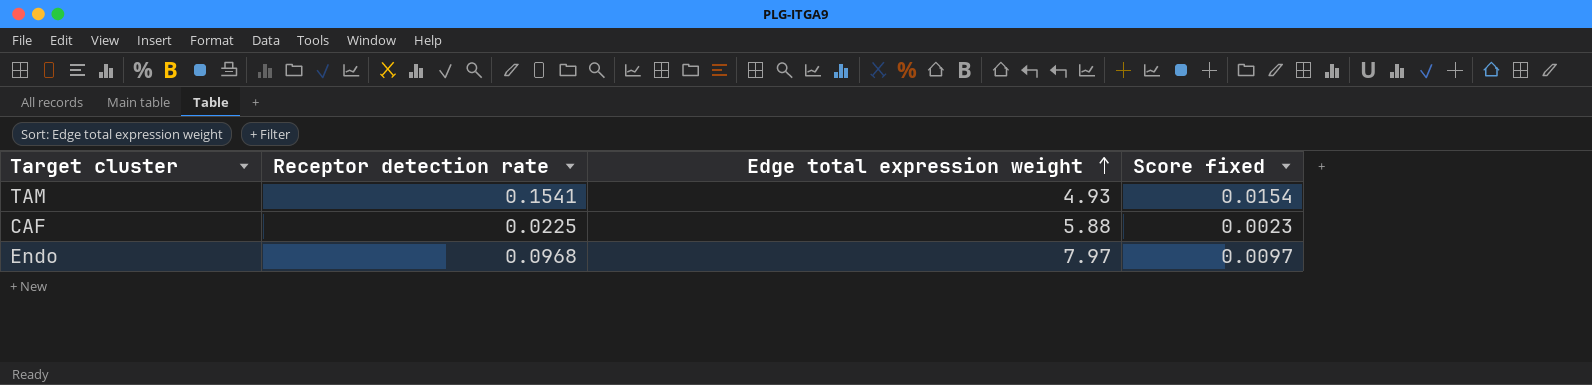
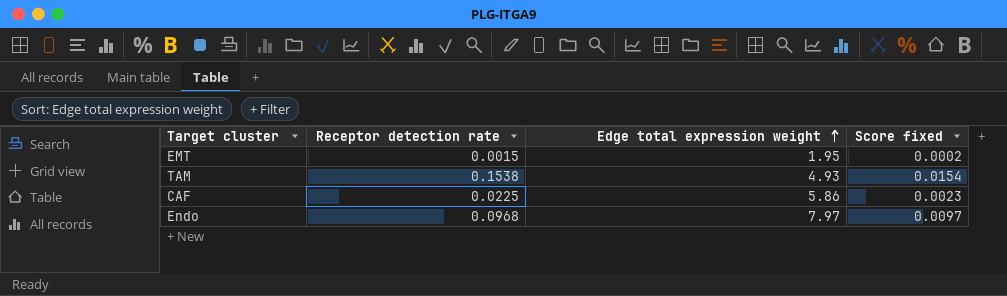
row EMT: none -> 0.0015 | 1.95 | 0.0002
TAM | Receptor detection rate: 0.1541 -> 0.1538
CAF | Edge total expression weight: 5.88 -> 5.86

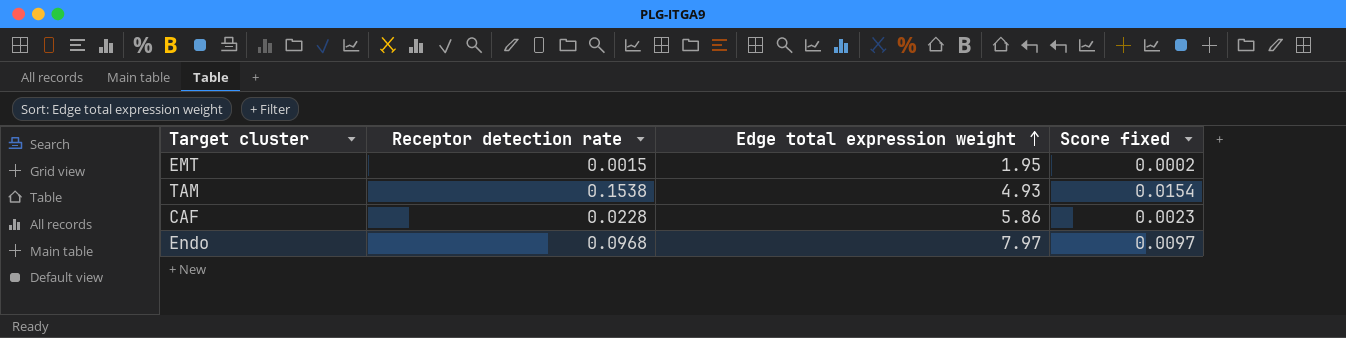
CAF | Receptor detection rate: 0.0225 -> 0.0228

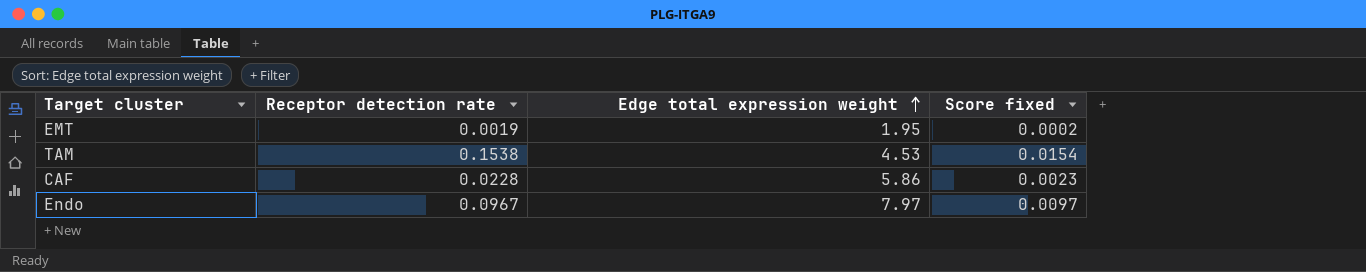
EMT | Receptor detection rate: 0.0015 -> 0.0019
TAM | Edge total expression weight: 4.93 -> 4.53
Endo | Receptor detection rate: 0.0968 -> 0.0967

